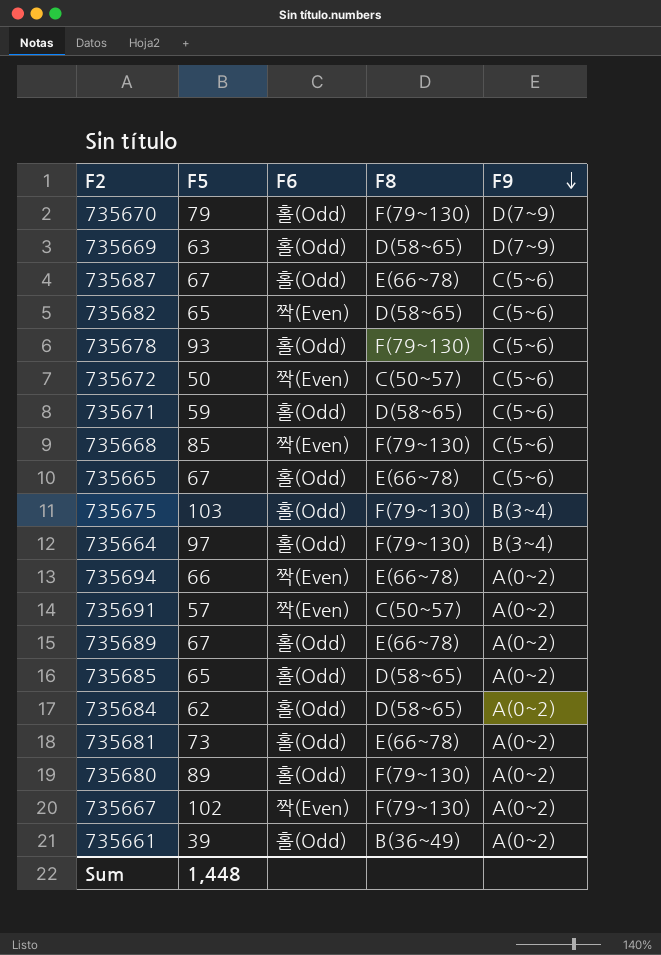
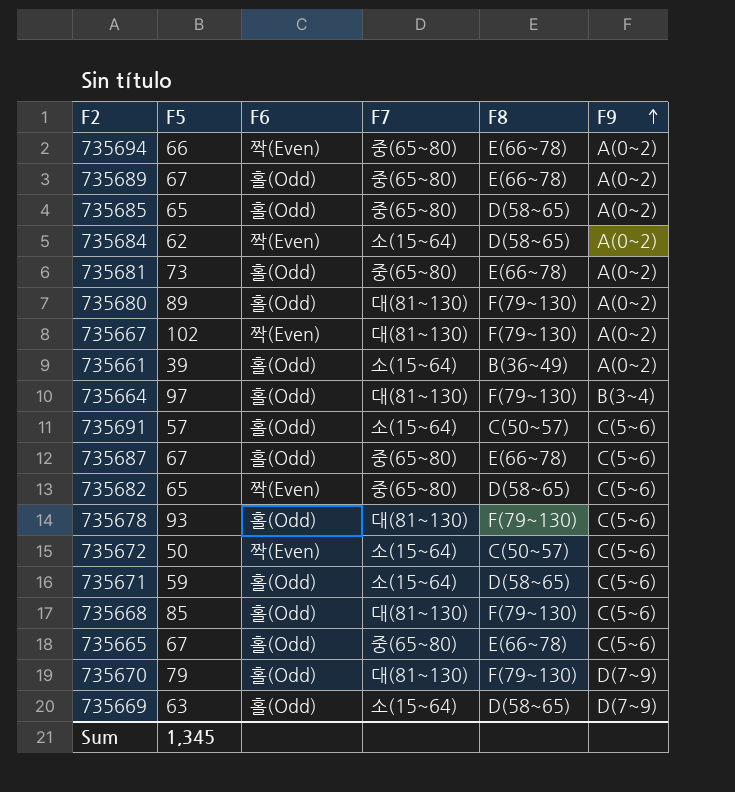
row order: F9 descending -> F9 ascending
column F7 | position: none -> 4
row 735675: 103 | 홀(Odd) | F(79~130) | B(3~4) -> none
735684 | F6: 홀(Odd) -> 짝(Even)
735691 | F6: 짝(Even) -> 홀(Odd)
735691 | F9: A(0~2) -> C(5~6)
735668 | F6: 짝(Even) -> 홀(Odd)
Sum | F5: 1,448 -> 1,345

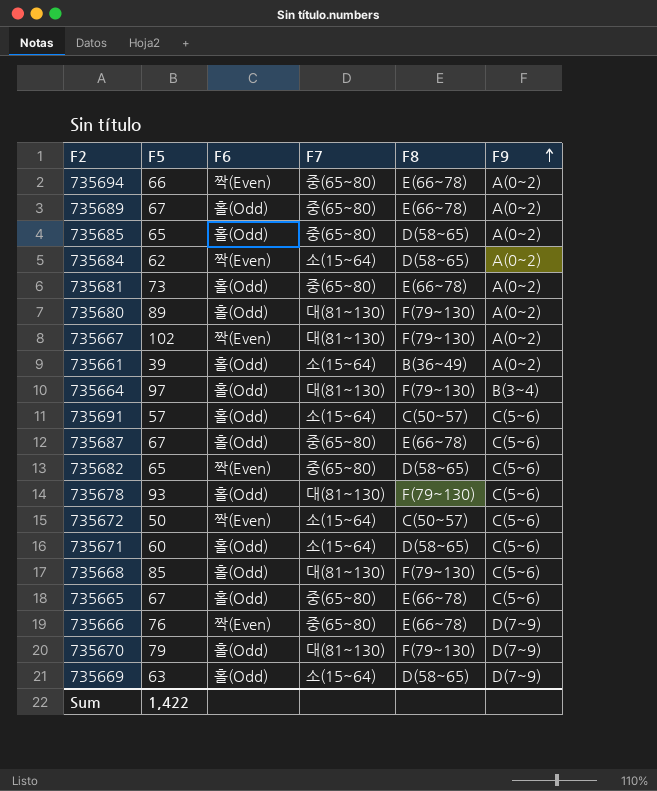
735671 | F5: 59 -> 60
row 735666: none -> 76 | 짝(Even) | 중(65~80) | E(66~78) | D(7~9)
Sum | F5: 1,345 -> 1,422

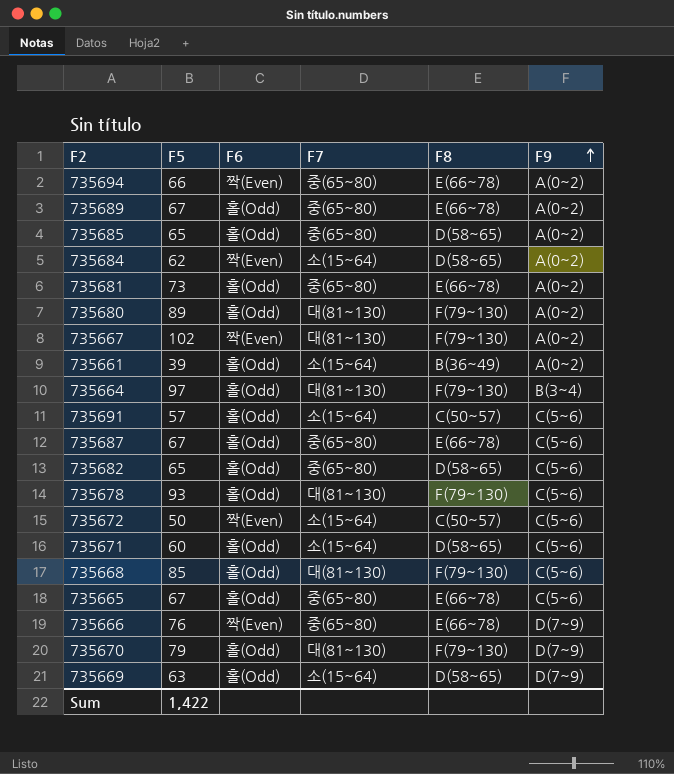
735682 | F6: 짝(Even) -> 홀(Odd)

